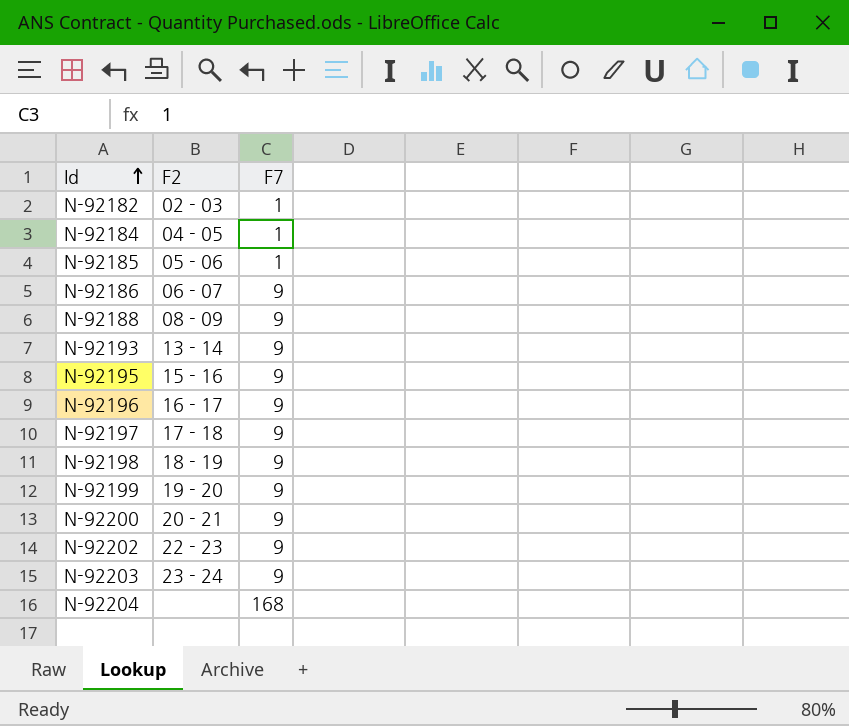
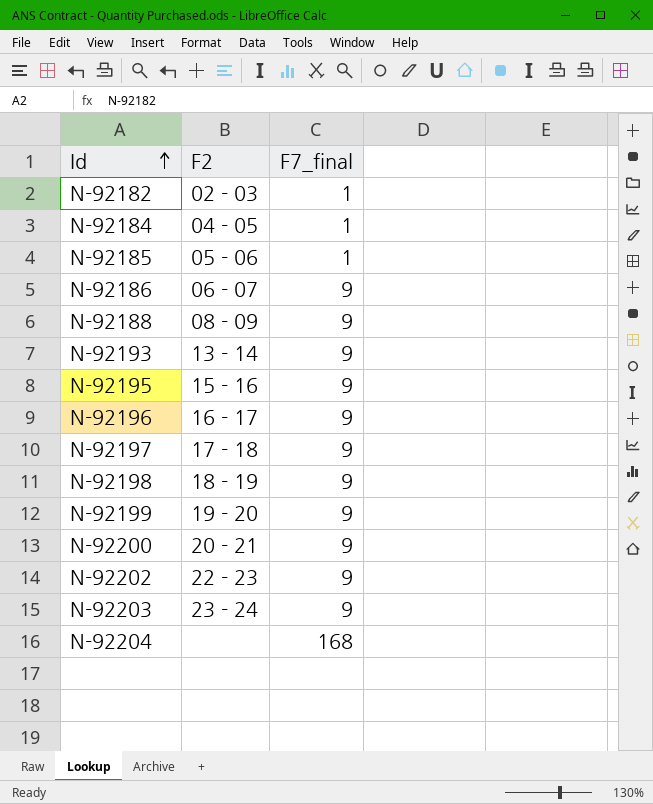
column name: F7 -> F7_final

